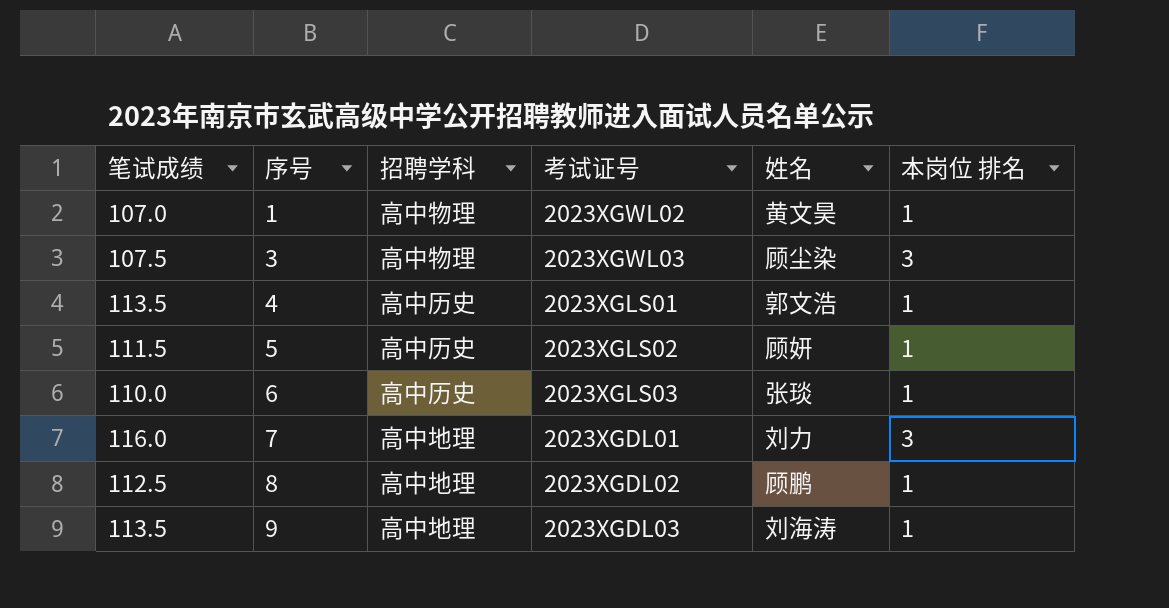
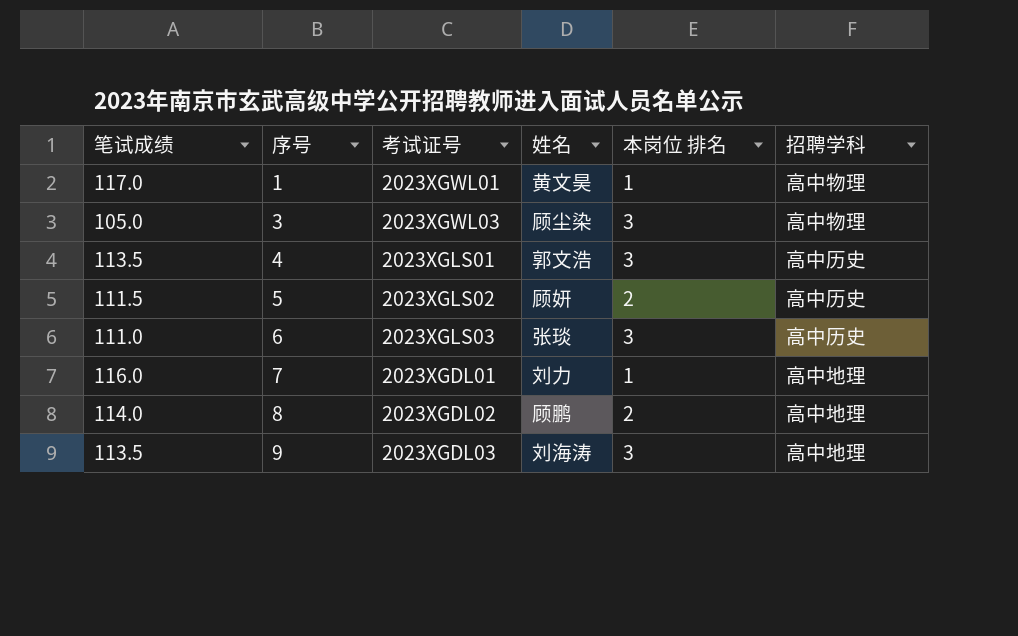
column 招聘学科 | position: 3 -> 6
1 | 笔试成绩: 107.0 -> 117.0
1 | 考试证号: 2023XGWL02 -> 2023XGWL01
3 | 笔试成绩: 107.5 -> 105.0
4 | 本岗位 排名: 1 -> 3
5 | 本岗位 排名: 1 -> 2
6 | 笔试成绩: 110.0 -> 111.0
6 | 本岗位 排名: 1 -> 3
7 | 本岗位 排名: 3 -> 1
8 | 笔试成绩: 112.5 -> 114.0
8 | 本岗位 排名: 1 -> 2
9 | 本岗位 排名: 1 -> 3

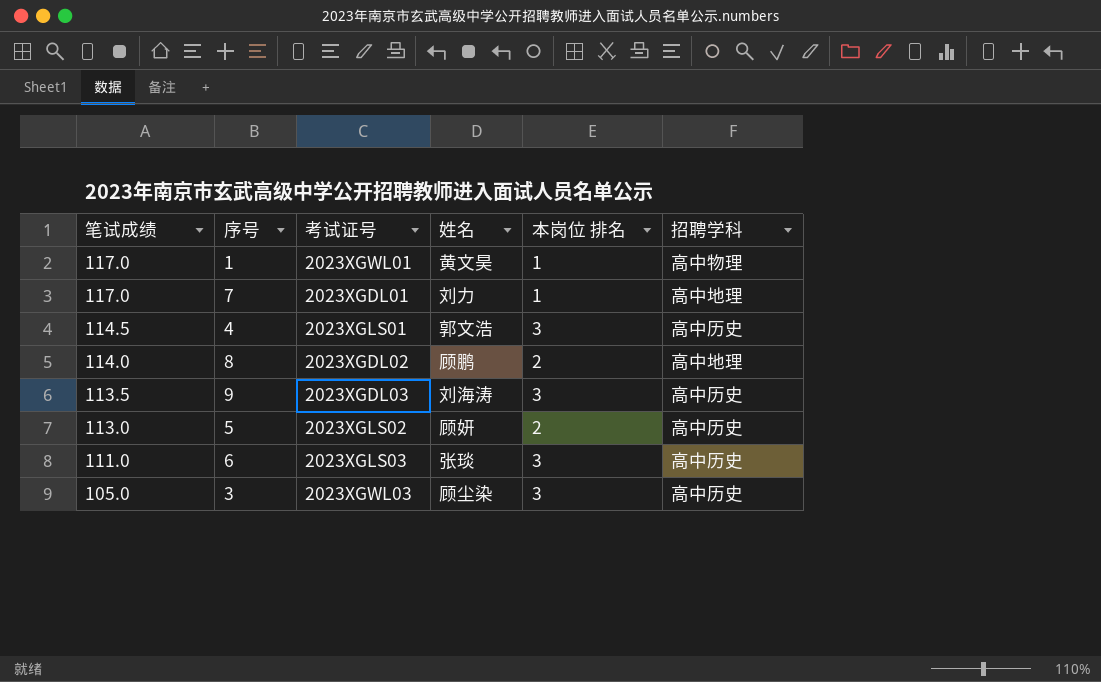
row order: 序号 ascending -> 笔试成绩 descending
7 | 笔试成绩: 116.0 -> 117.0
4 | 笔试成绩: 113.5 -> 114.5
9 | 招聘学科: 高中地理 -> 高中历史
5 | 笔试成绩: 111.5 -> 113.0
3 | 招聘学科: 高中物理 -> 高中历史

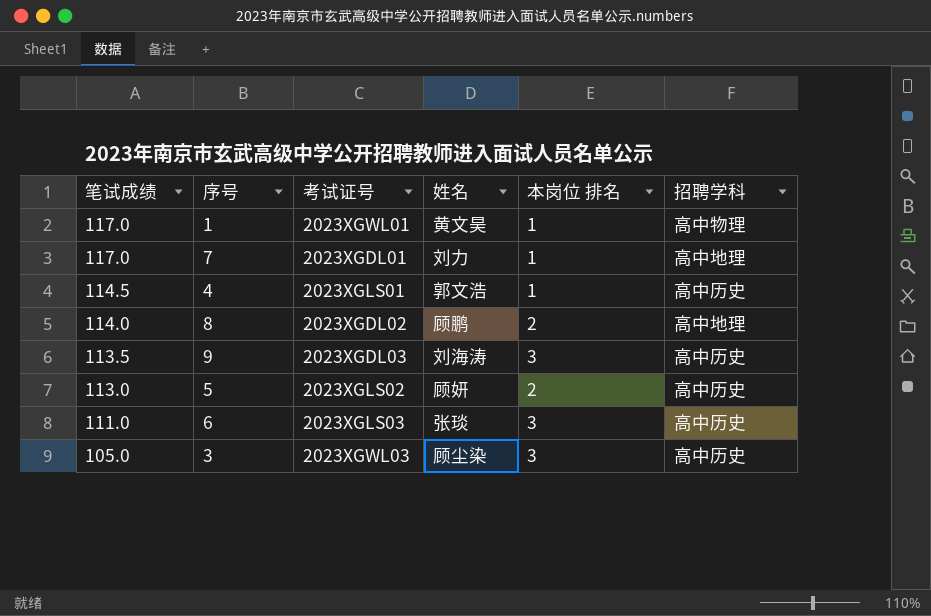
4 | 本岗位 排名: 3 -> 1

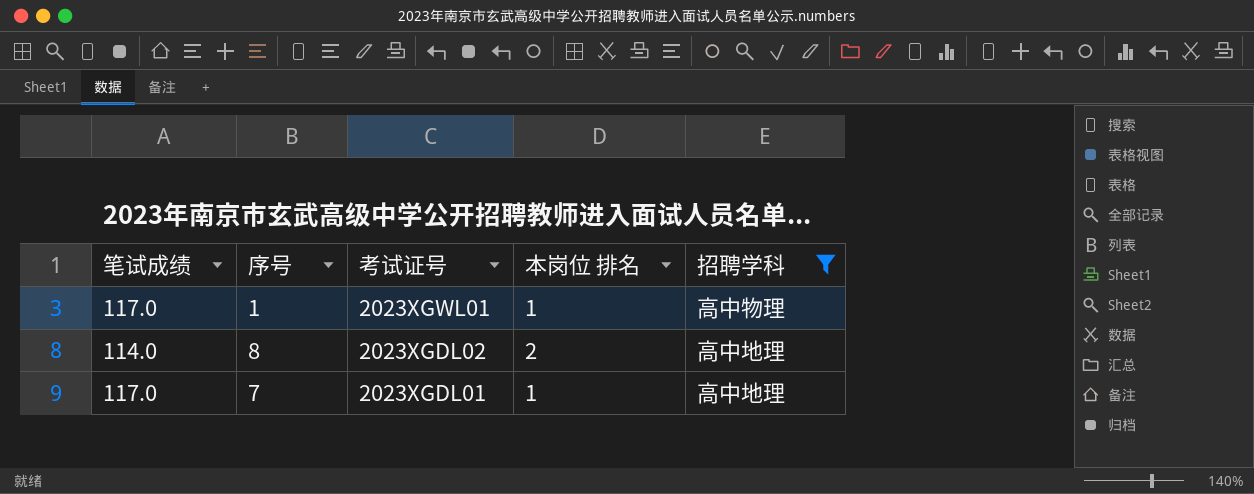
filter: none -> 招聘学科 != 高中历史
row order: 笔试成绩 descending -> 考试证号 descending
column 姓名 | position: 4 -> none

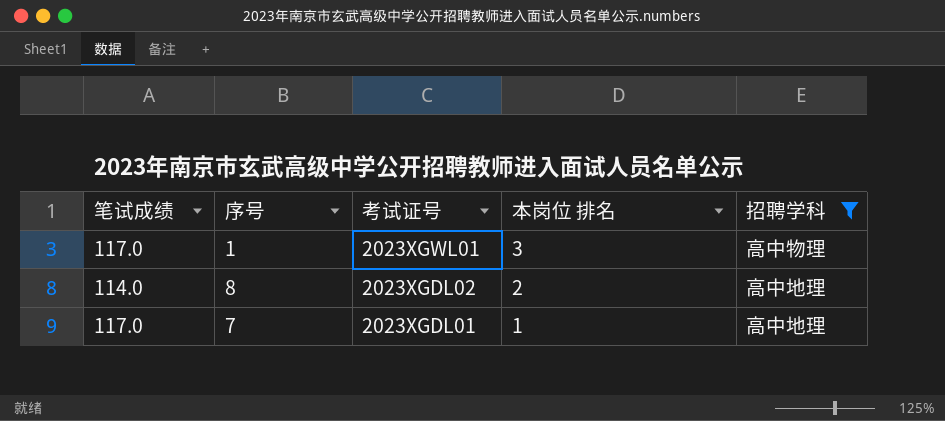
1 | 本岗位 排名: 1 -> 3

